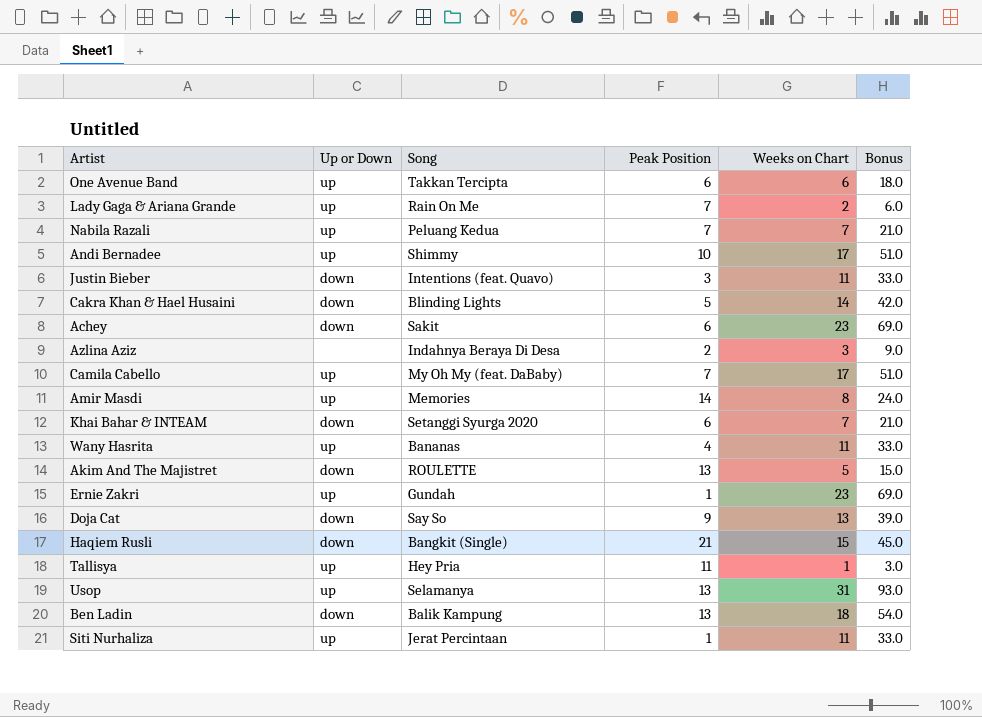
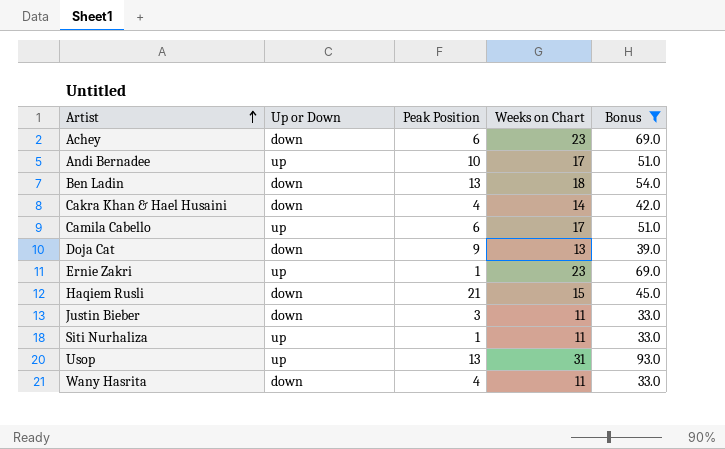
filter: none -> Bonus >= 33.0
row order: none -> Artist ascending
column Song | position: 3 -> none
Cakra Khan & Hael Husaini | Peak Position: 5 -> 4
Camila Cabello | Peak Position: 7 -> 6
Wany Hasrita | Up or Down: up -> down

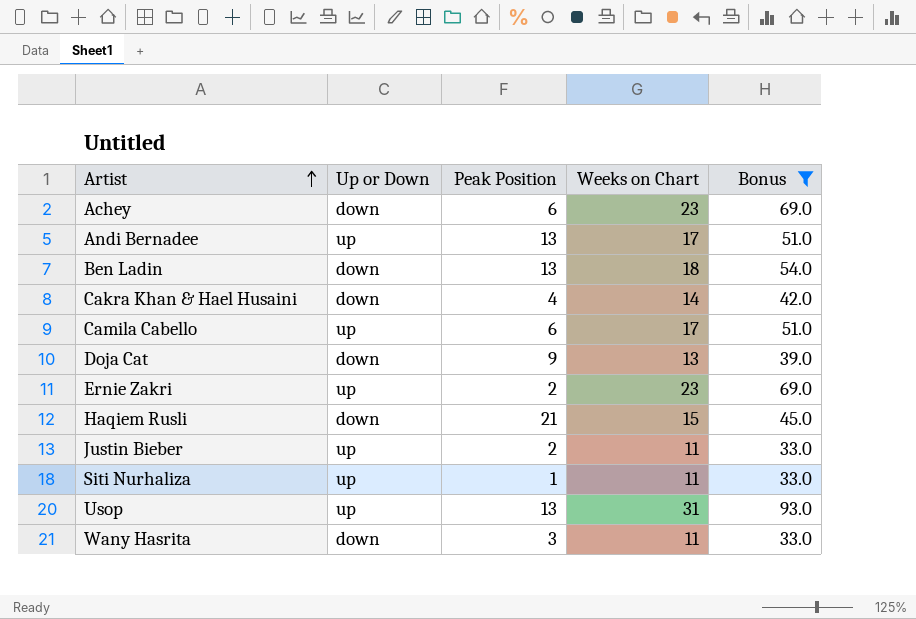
Andi Bernadee | Peak Position: 10 -> 13
Ernie Zakri | Peak Position: 1 -> 2
Justin Bieber | Up or Down: down -> up
Justin Bieber | Peak Position: 3 -> 2
Wany Hasrita | Peak Position: 4 -> 3

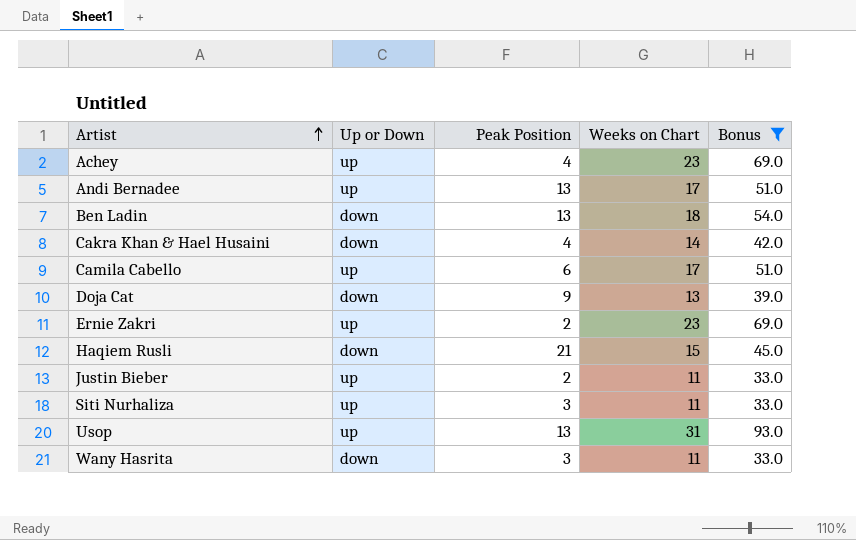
Achey | Up or Down: down -> up
Achey | Peak Position: 6 -> 4
Siti Nurhaliza | Peak Position: 1 -> 3

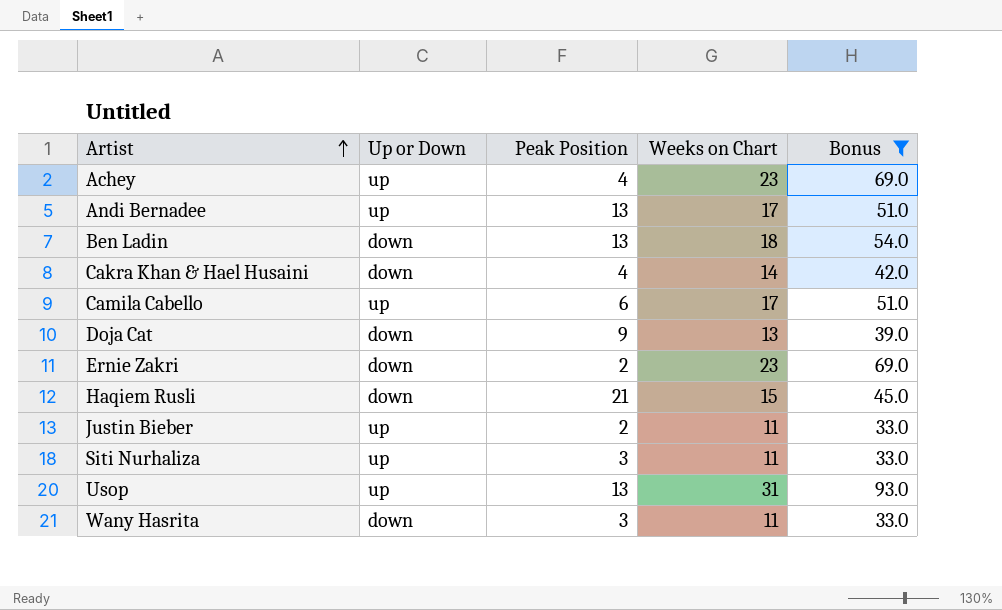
Ernie Zakri | Up or Down: up -> down

